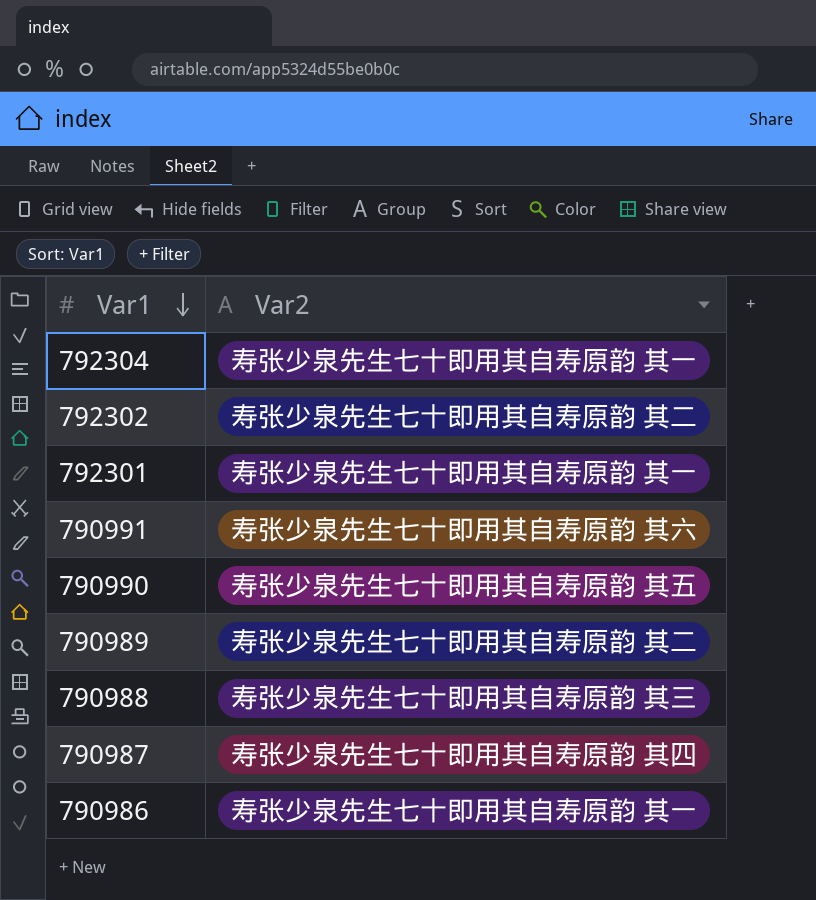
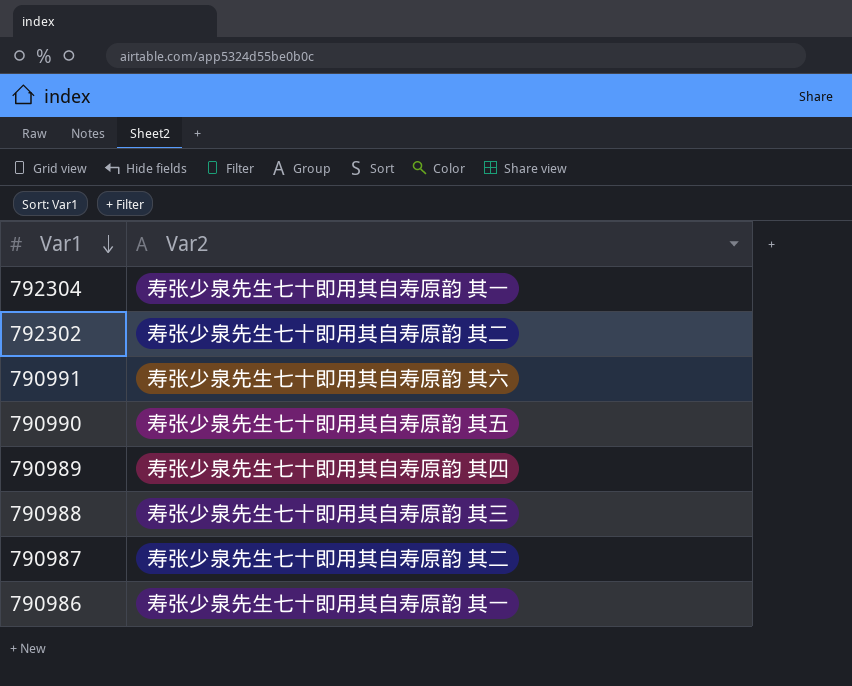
row 792301: 寿张少泉先生七十即用其自寿原韵 其一 -> none
790989 | Var2: 寿张少泉先生七十即用其自寿原韵 其二 -> 寿张少泉先生七十即用其自寿原韵 其四
790987 | Var2: 寿张少泉先生七十即用其自寿原韵 其四 -> 寿张少泉先生七十即用其自寿原韵 其二

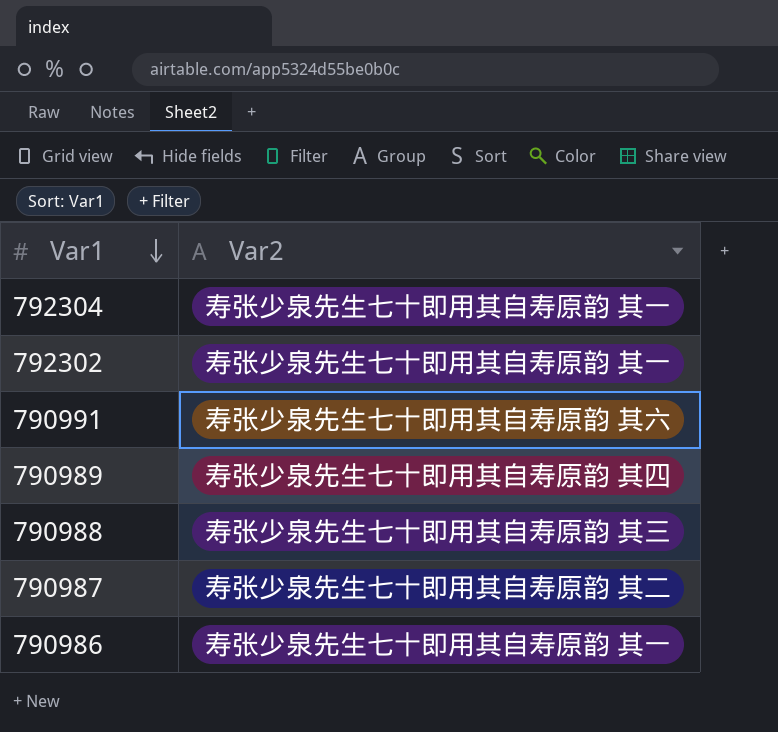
row 790990: 寿张少泉先生七十即用其自寿原韵 其五 -> none
792302 | Var2: 寿张少泉先生七十即用其自寿原韵 其二 -> 寿张少泉先生七十即用其自寿原韵 其一

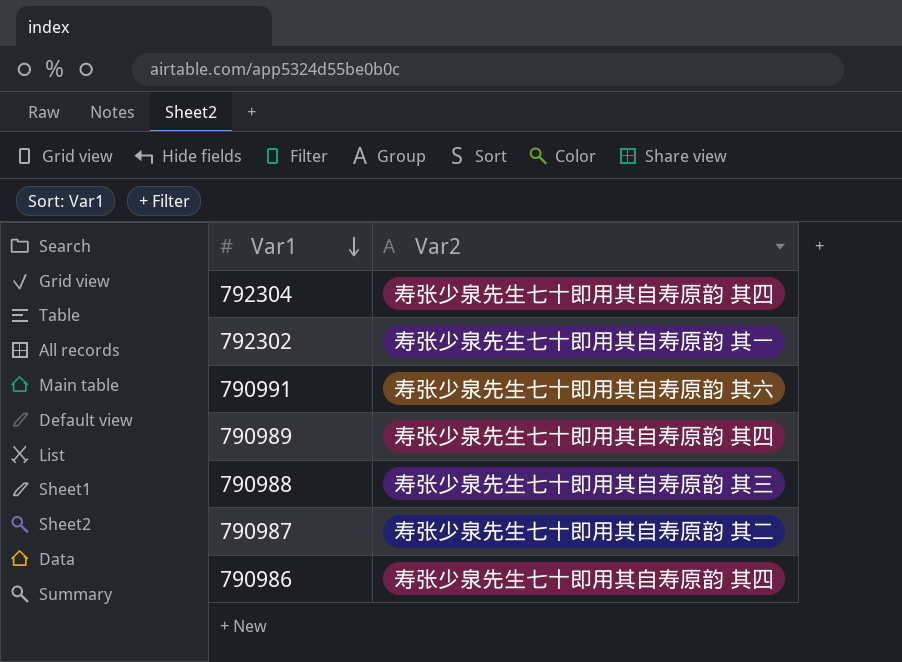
792304 | Var2: 寿张少泉先生七十即用其自寿原韵 其一 -> 寿张少泉先生七十即用其自寿原韵 其四
790986 | Var2: 寿张少泉先生七十即用其自寿原韵 其一 -> 寿张少泉先生七十即用其自寿原韵 其四

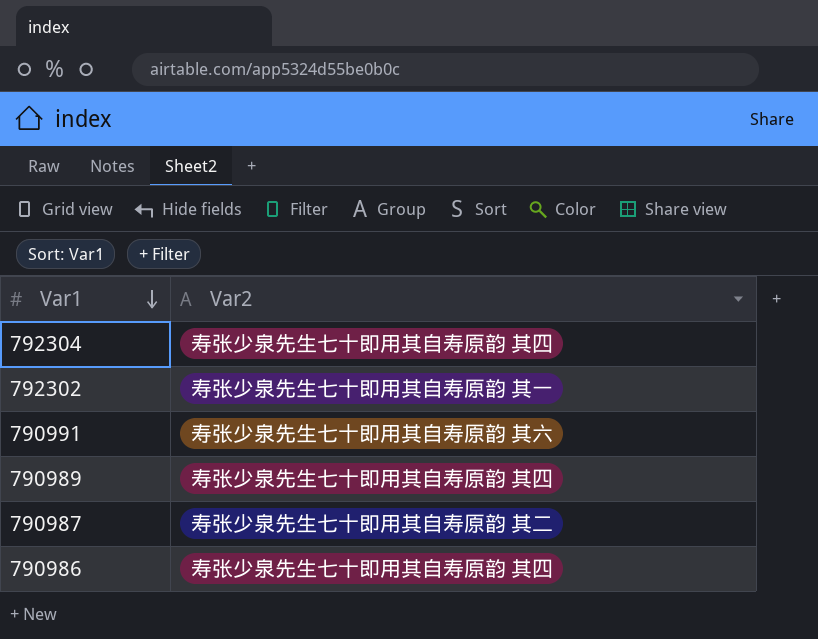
row 790988: 寿张少泉先生七十即用其自寿原韵 其三 -> none

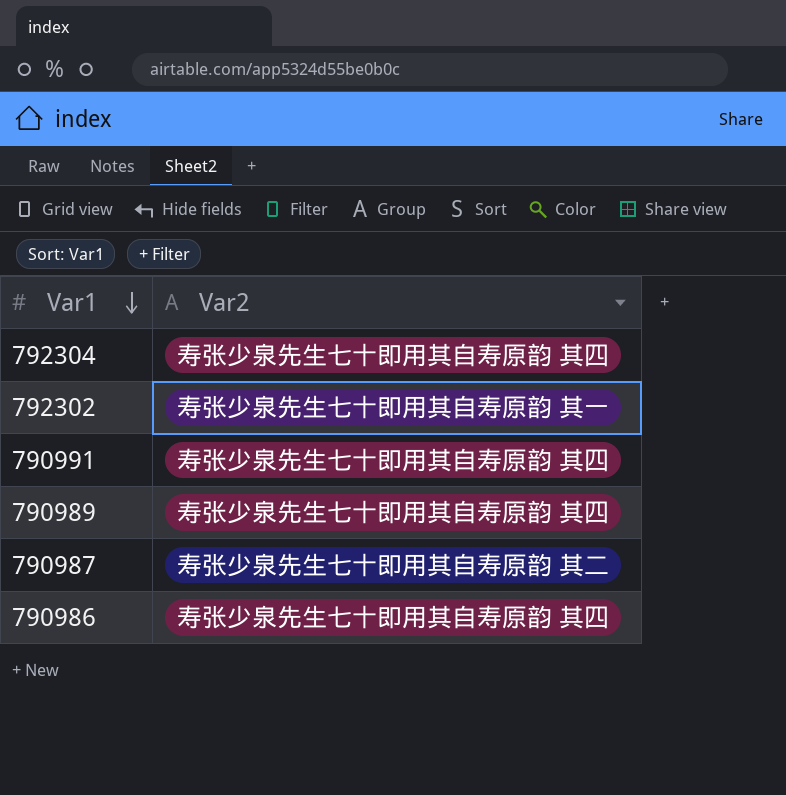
790991 | Var2: 寿张少泉先生七十即用其自寿原韵 其六 -> 寿张少泉先生七十即用其自寿原韵 其四

